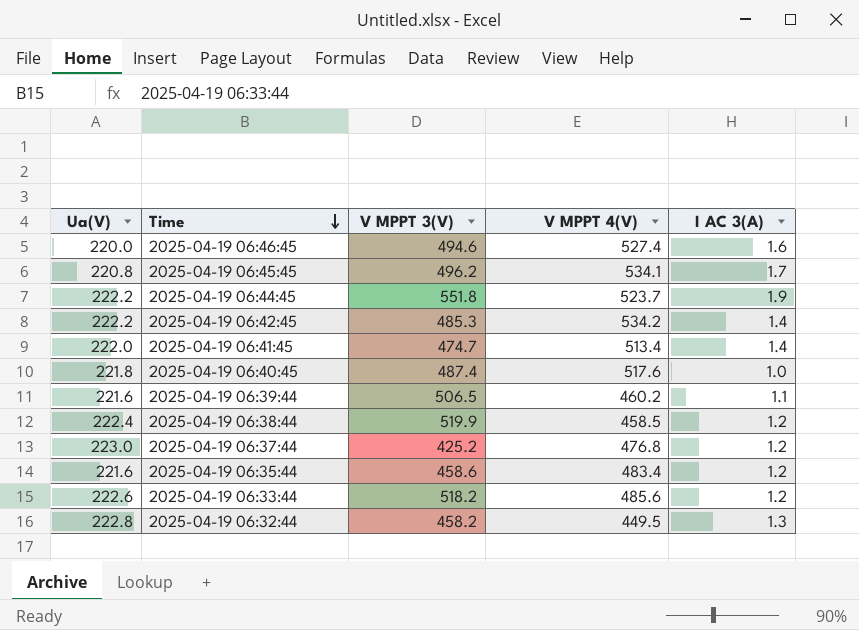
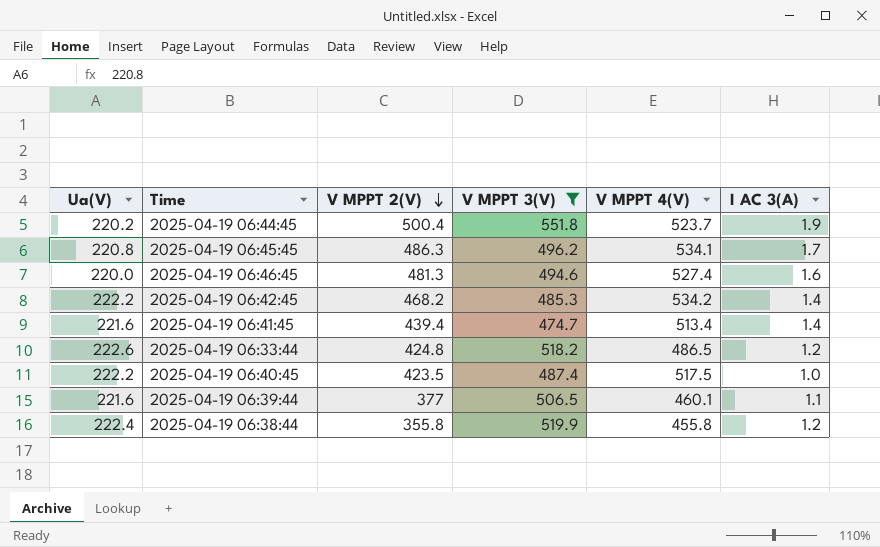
filter: none -> V MPPT 3(V) >= 474.7
row order: Time descending -> V MPPT 2(V) descending
column V MPPT 2(V) | position: none -> 3
2025-04-19 06:44:45 | Ua(V): 222.2 -> 220.2
2025-04-19 06:41:45 | Ua(V): 222.0 -> 221.6
2025-04-19 06:33:44 | V MPPT 4(V): 485.6 -> 486.5
2025-04-19 06:40:45 | Ua(V): 221.8 -> 222.2
2025-04-19 06:40:45 | V MPPT 4(V): 517.6 -> 517.5
2025-04-19 06:39:44 | V MPPT 4(V): 460.2 -> 460.1
2025-04-19 06:38:44 | V MPPT 4(V): 458.5 -> 455.8

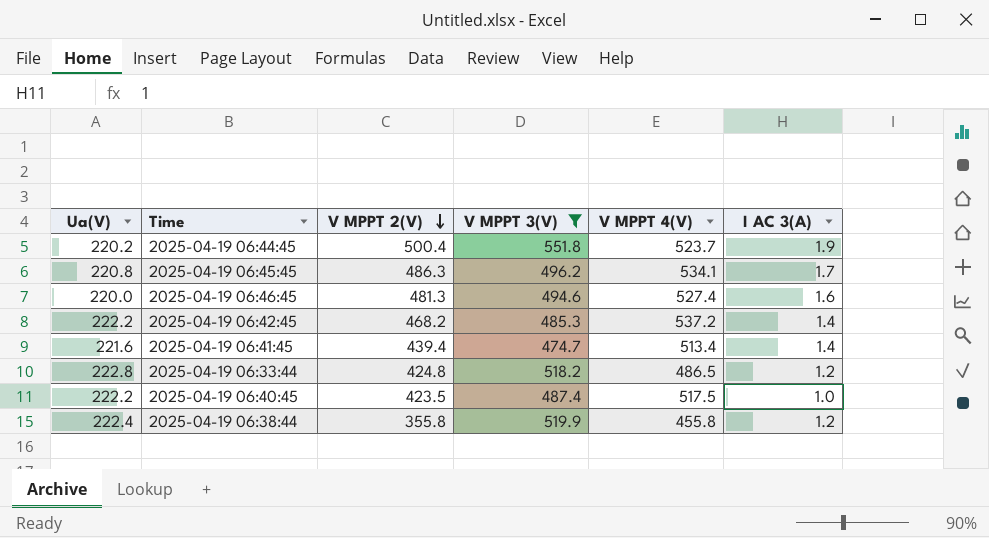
row 2025-04-19 06:39:44: 221.6 | 377 | 506.5 | 460.1 | 1.1 -> none
2025-04-19 06:42:45 | V MPPT 4(V): 534.2 -> 537.2
2025-04-19 06:33:44 | Ua(V): 222.6 -> 222.8

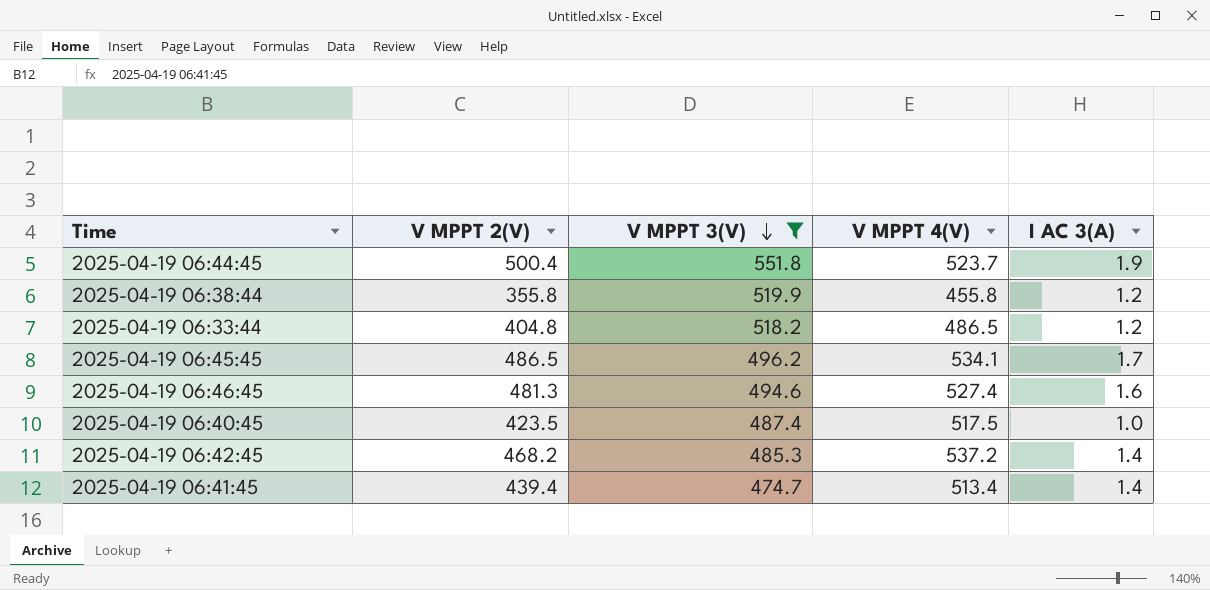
row order: V MPPT 2(V) descending -> V MPPT 3(V) descending
column Ua(V) | position: 1 -> none
2025-04-19 06:33:44 | V MPPT 2(V): 424.8 -> 404.8
2025-04-19 06:45:45 | V MPPT 2(V): 486.3 -> 486.5

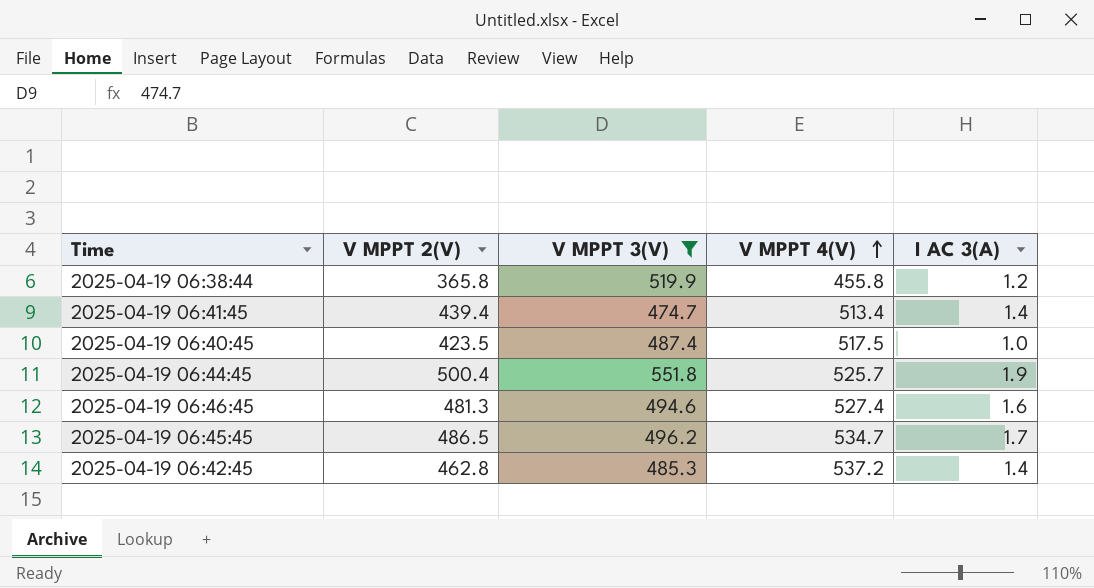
row order: V MPPT 3(V) descending -> V MPPT 4(V) ascending
row 2025-04-19 06:33:44: 404.8 | 518.2 | 486.5 | 1.2 -> none
2025-04-19 06:38:44 | V MPPT 2(V): 355.8 -> 365.8
2025-04-19 06:44:45 | V MPPT 4(V): 523.7 -> 525.7
2025-04-19 06:45:45 | V MPPT 4(V): 534.1 -> 534.7
2025-04-19 06:42:45 | V MPPT 2(V): 468.2 -> 462.8

